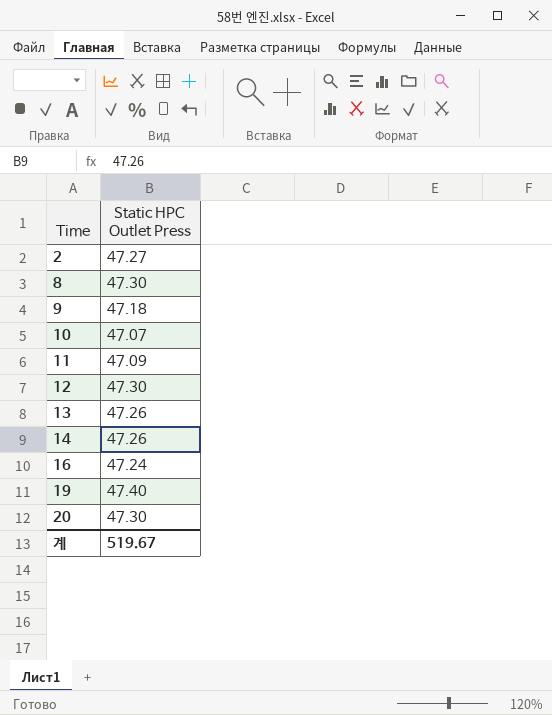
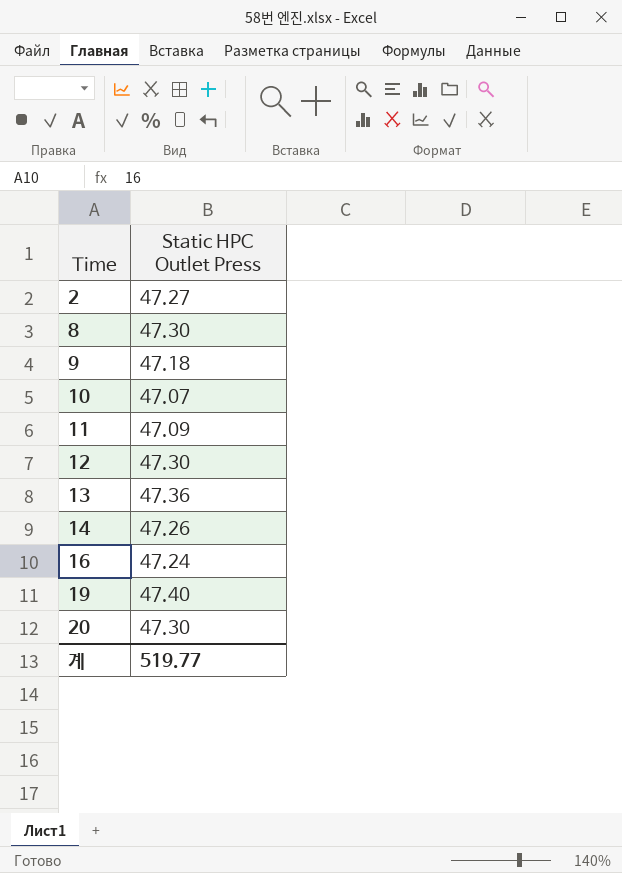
13 | Static HPC Outlet Press: 47.26 -> 47.36
계 | Static HPC Outlet Press: 519.67 -> 519.77

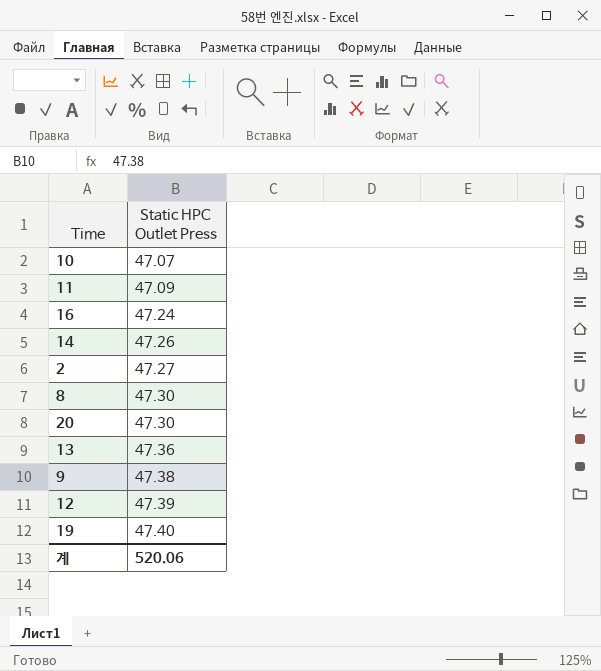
row order: Time ascending -> Static HPC Outlet Press ascending
9 | Static HPC Outlet Press: 47.18 -> 47.38
12 | Static HPC Outlet Press: 47.30 -> 47.39
계 | Static HPC Outlet Press: 519.77 -> 520.06

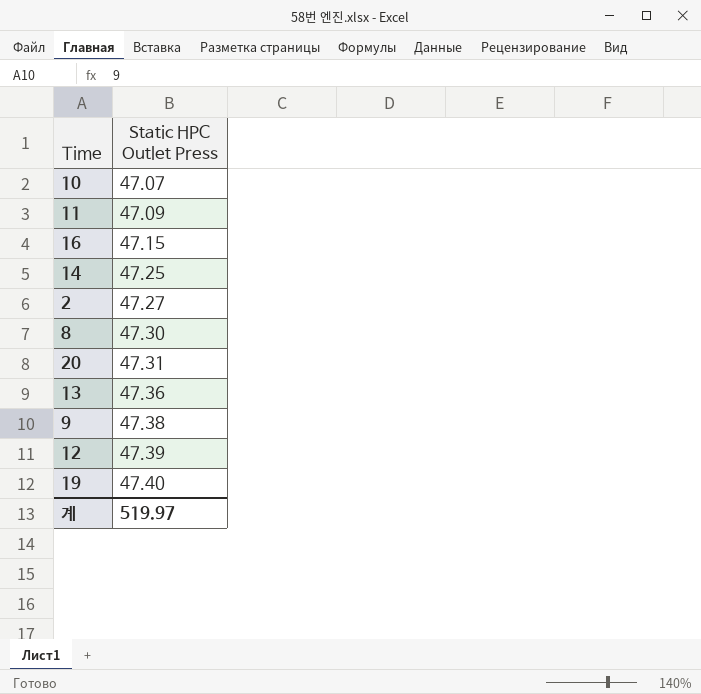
16 | Static HPC Outlet Press: 47.24 -> 47.15
14 | Static HPC Outlet Press: 47.26 -> 47.25
20 | Static HPC Outlet Press: 47.30 -> 47.31
계 | Static HPC Outlet Press: 520.06 -> 519.97

